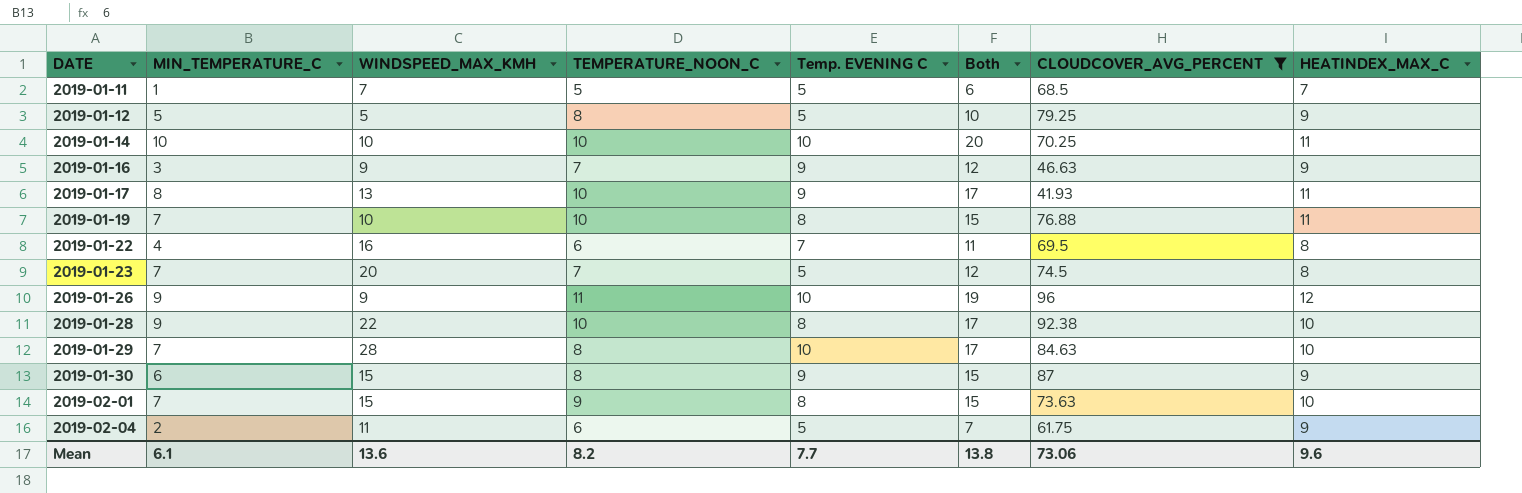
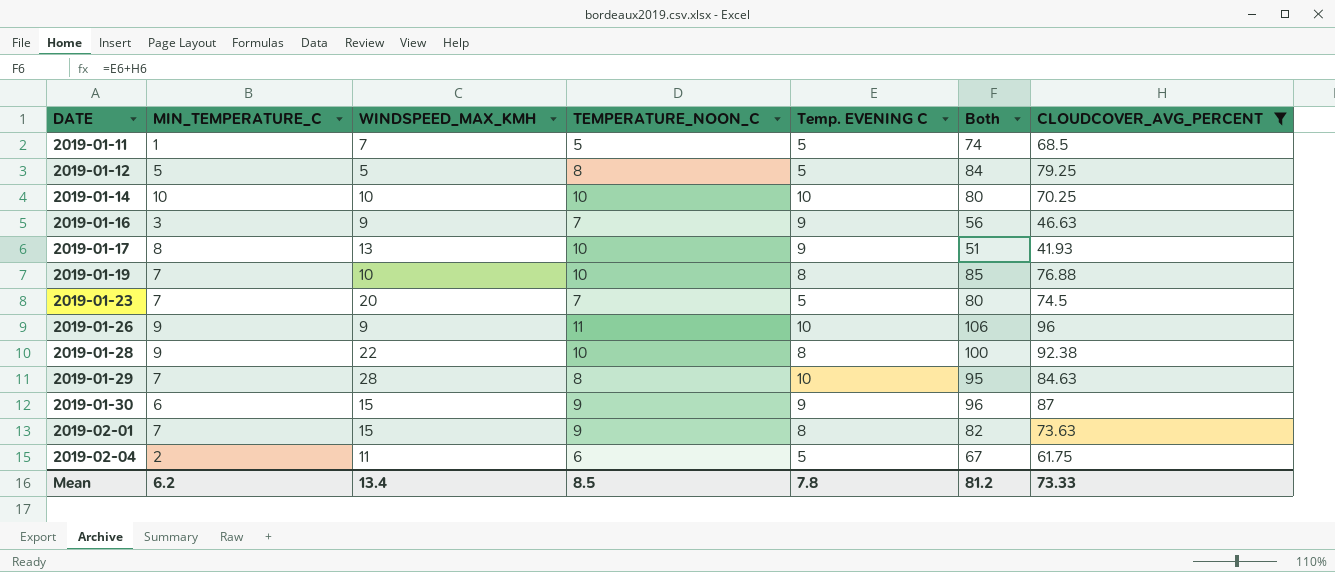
column HEATINDEX_MAX_C | position: 8 -> none
column Both | formula: [MIN_TEMPERATURE_C] + [Temp. EVENING C] -> [Temp. EVENING C] + [CLOUDCOVER_AVG_PERCENT]
row 2019-01-22: 4 | 16 | 6 | 7 | 11 | 69.5 | 8 -> none
2019-01-30 | TEMPERATURE_NOON_C: 8 -> 9
Mean | MIN_TEMPERATURE_C: 6.1 -> 6.2
Mean | WINDSPEED_MAX_KMH: 13.6 -> 13.4
Mean | TEMPERATURE_NOON_C: 8.2 -> 8.5
Mean | Temp. EVENING C: 7.7 -> 7.8
Mean | Both: 13.8 -> 81.2
Mean | CLOUDCOVER_AVG_PERCENT: 73.06 -> 73.33

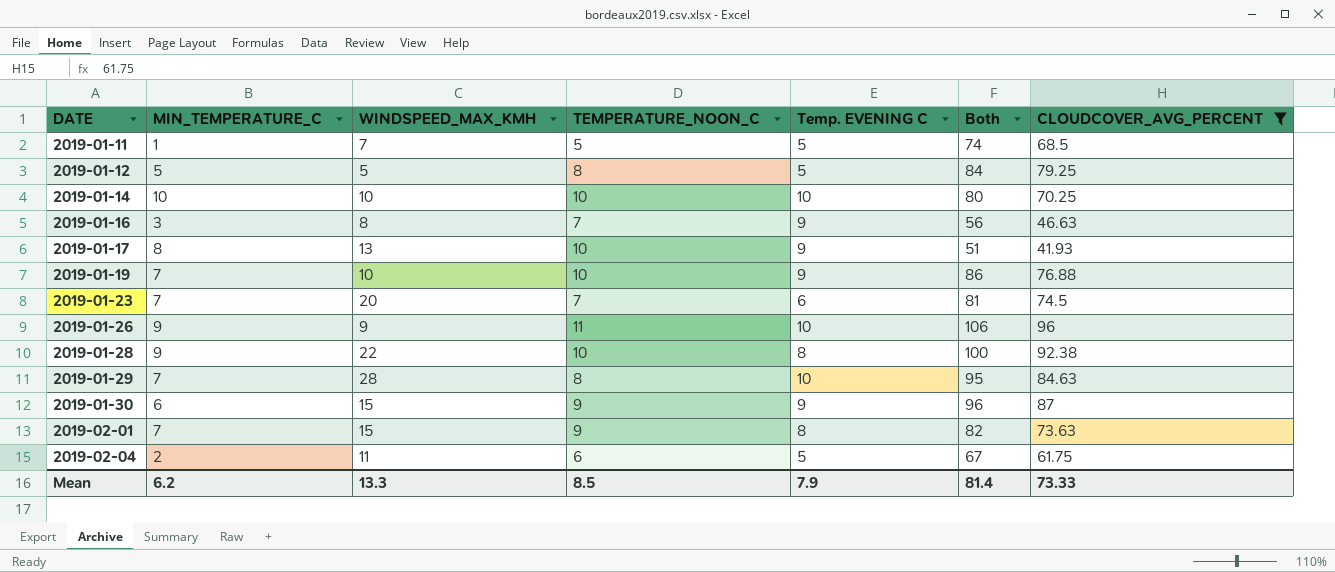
2019-01-16 | WINDSPEED_MAX_KMH: 9 -> 8
2019-01-19 | Temp. EVENING C: 8 -> 9
2019-01-19 | Both: 85 -> 86
2019-01-23 | Temp. EVENING C: 5 -> 6
2019-01-23 | Both: 80 -> 81
Mean | WINDSPEED_MAX_KMH: 13.4 -> 13.3
Mean | Temp. EVENING C: 7.8 -> 7.9
Mean | Both: 81.2 -> 81.4

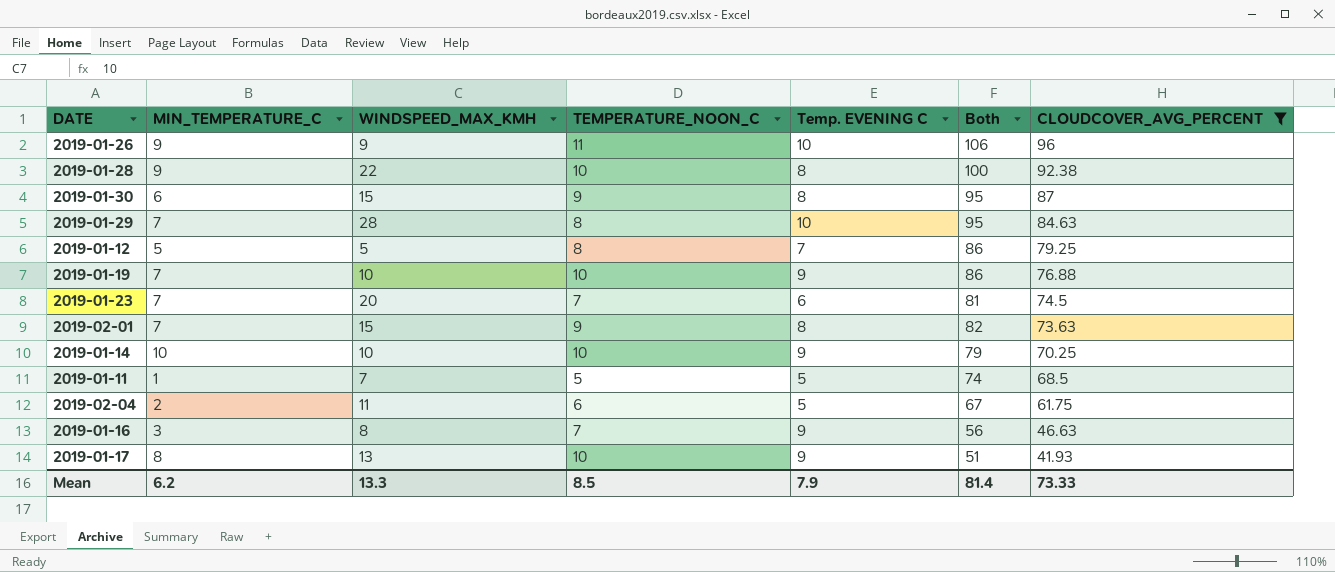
row order: DATE ascending -> CLOUDCOVER_AVG_PERCENT descending
2019-01-30 | Temp. EVENING C: 9 -> 8
2019-01-30 | Both: 96 -> 95
2019-01-12 | Temp. EVENING C: 5 -> 7
2019-01-12 | Both: 84 -> 86
2019-01-14 | Temp. EVENING C: 10 -> 9
2019-01-14 | Both: 80 -> 79

